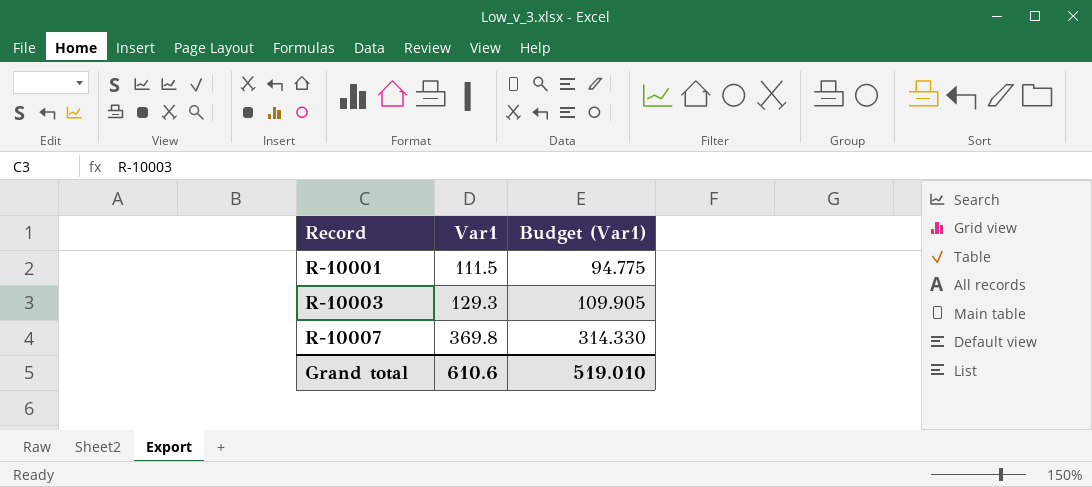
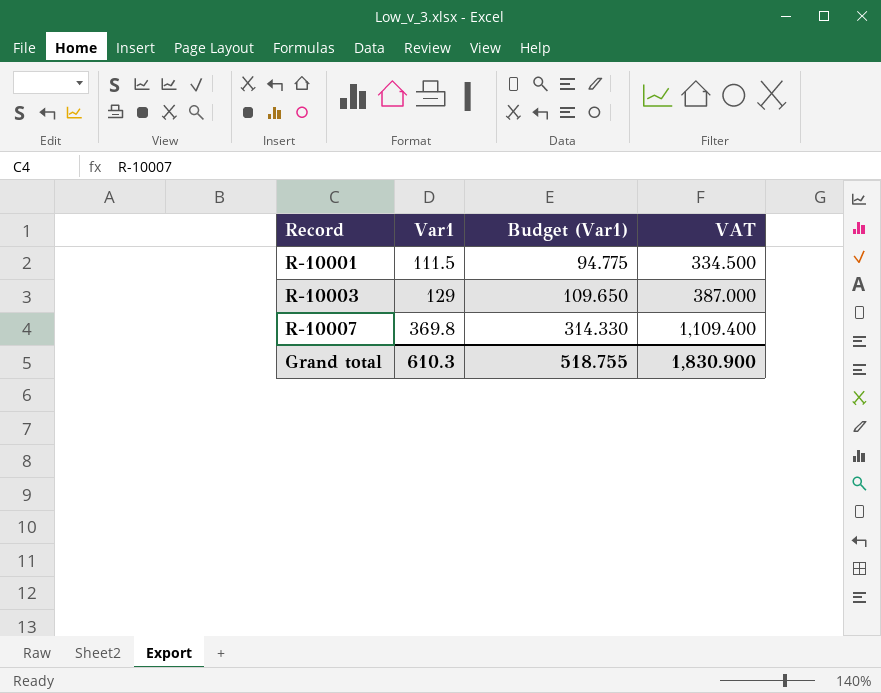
column VAT | formula: none -> [Var1] * 3
R-10003 | Var1: 129.3 -> 129
R-10003 | Budget (Var1): 109.905 -> 109.650
Grand total | Var1: 610.6 -> 610.3
Grand total | Budget (Var1): 519.010 -> 518.755

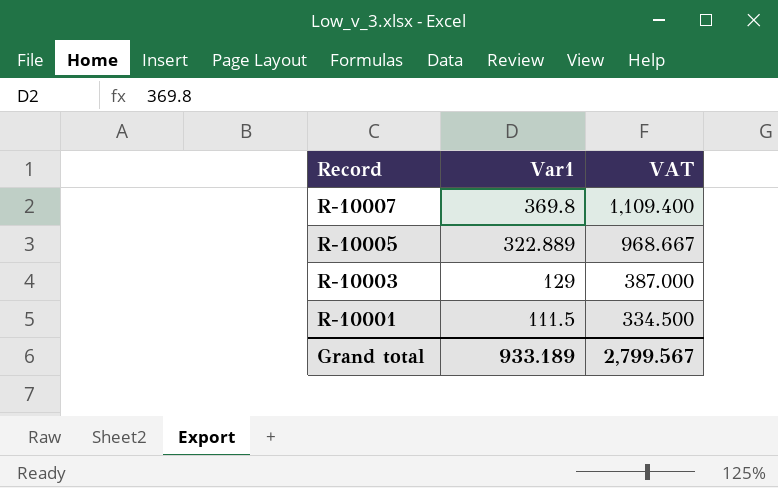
row order: Record ascending -> Record descending
column Budget (Var1) | formula: [Var1] * 0.85 -> none
row R-10005: none -> 322.889 | 968.667
Grand total | Var1: 610.3 -> 933.189
Grand total | VAT: 1,830.900 -> 2,799.567

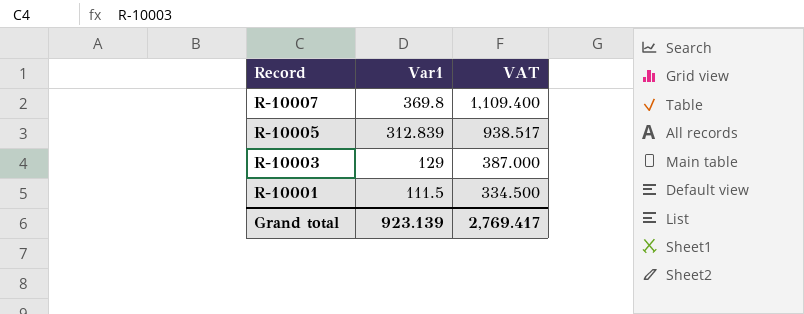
R-10005 | Var1: 322.889 -> 312.839
R-10005 | VAT: 968.667 -> 938.517
Grand total | Var1: 933.189 -> 923.139
Grand total | VAT: 2,799.567 -> 2,769.417

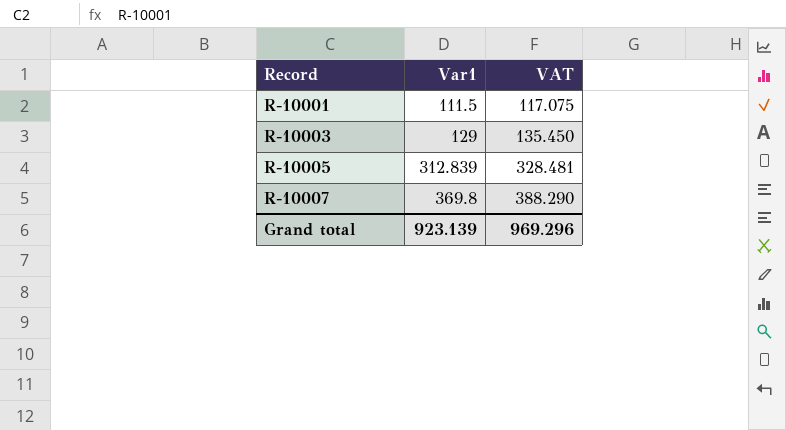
row order: Record descending -> Record ascending
column VAT | formula: [Var1] * 3 -> [Var1] * 1.05
Grand total | VAT: 2,769.417 -> 969.296

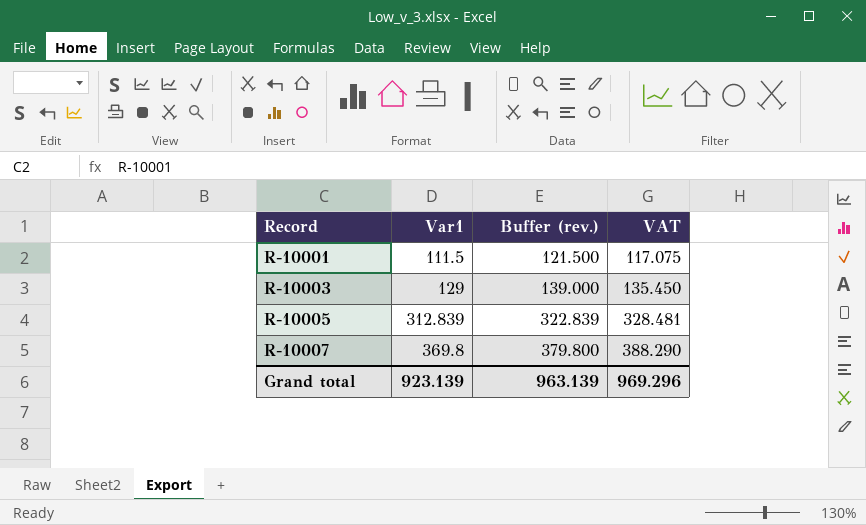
column Buffer (rev.) | formula: none -> [Var1] + 10

